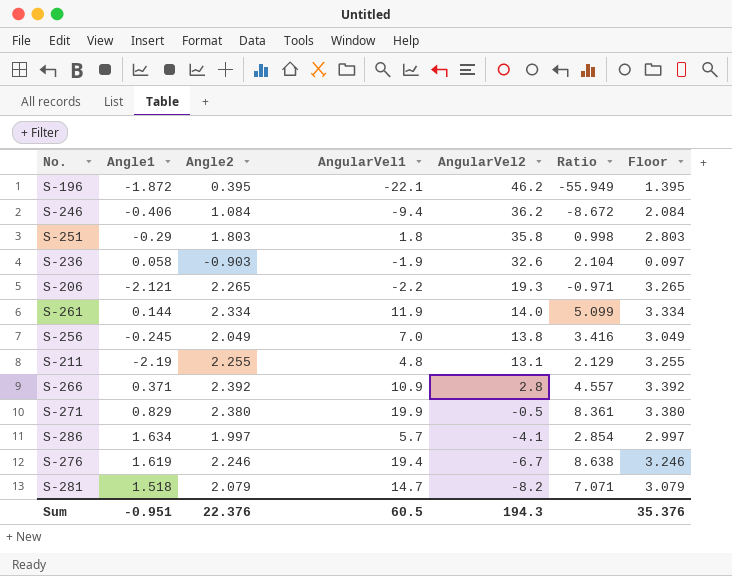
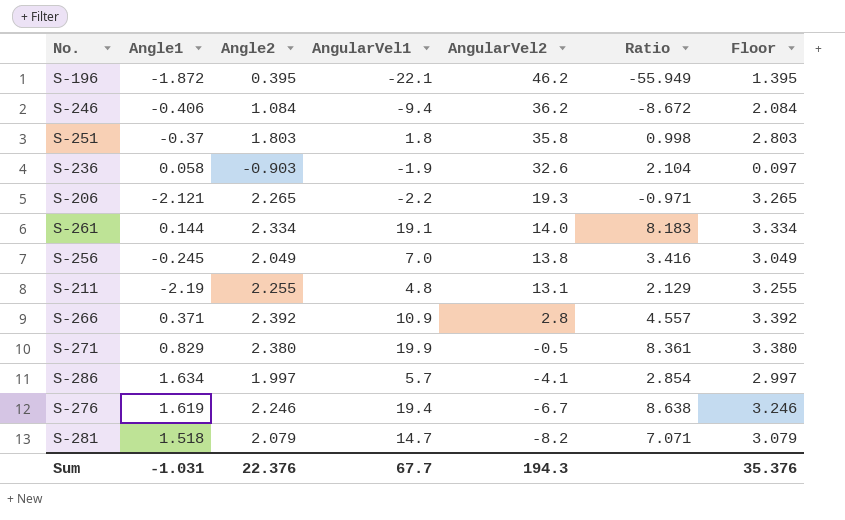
S-251 | Angle1: -0.29 -> -0.37
S-261 | AngularVel1: 11.9 -> 19.1
S-261 | Ratio: 5.099 -> 8.183
Sum | Angle1: -0.951 -> -1.031
Sum | AngularVel1: 60.5 -> 67.7

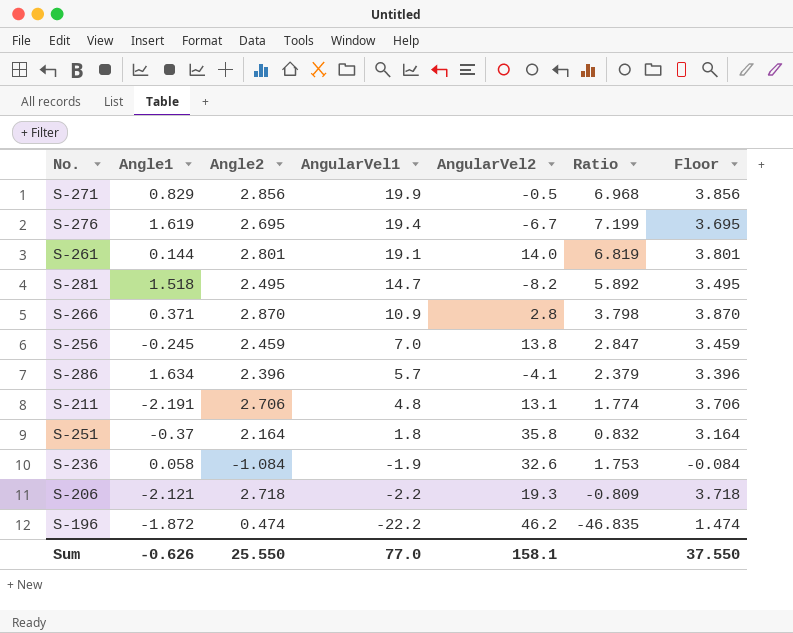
row order: AngularVel2 descending -> AngularVel1 descending
row S-246: -0.406 | 1.084 | -9.4 | 36.2 | -8.672 | 2.084 -> none
S-271 | Angle2: 2.380 -> 2.856
S-271 | Ratio: 8.361 -> 6.968
S-271 | Floor: 3.380 -> 3.856
S-276 | Angle2: 2.246 -> 2.695
S-276 | Ratio: 8.638 -> 7.199
S-276 | Floor: 3.246 -> 3.695
S-261 | Angle2: 2.334 -> 2.801
S-261 | Ratio: 8.183 -> 6.819
S-261 | Floor: 3.334 -> 3.801
S-281 | Angle2: 2.079 -> 2.495
S-281 | Ratio: 7.071 -> 5.892
S-281 | Floor: 3.079 -> 3.495
S-266 | Angle2: 2.392 -> 2.870
S-266 | Ratio: 4.557 -> 3.798
S-266 | Floor: 3.392 -> 3.870
S-256 | Angle2: 2.049 -> 2.459
S-256 | Ratio: 3.416 -> 2.847
S-256 | Floor: 3.049 -> 3.459
S-286 | Angle2: 1.997 -> 2.396
S-286 | Ratio: 2.854 -> 2.379
S-286 | Floor: 2.997 -> 3.396
S-211 | Angle1: -2.19 -> -2.191
S-211 | Angle2: 2.255 -> 2.706
S-211 | Ratio: 2.129 -> 1.774
S-211 | Floor: 3.255 -> 3.706
S-251 | Angle2: 1.803 -> 2.164
S-251 | Ratio: 0.998 -> 0.832
S-251 | Floor: 2.803 -> 3.164
S-236 | Angle2: -0.903 -> -1.084
S-236 | Ratio: 2.104 -> 1.753
S-236 | Floor: 0.097 -> -0.084
S-206 | Angle2: 2.265 -> 2.718
S-206 | Ratio: -0.971 -> -0.809
S-206 | Floor: 3.265 -> 3.718
S-196 | Angle2: 0.395 -> 0.474
S-196 | AngularVel1: -22.1 -> -22.2
S-196 | Ratio: -55.949 -> -46.835
S-196 | Floor: 1.395 -> 1.474
Sum | Angle1: -1.031 -> -0.626
Sum | Angle2: 22.376 -> 25.550
Sum | AngularVel1: 67.7 -> 77.0
Sum | AngularVel2: 194.3 -> 158.1
Sum | Floor: 35.376 -> 37.550

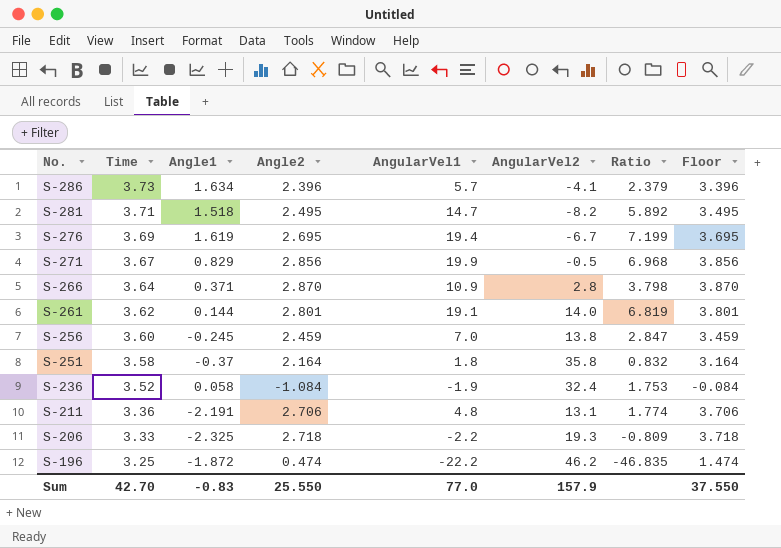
row order: AngularVel1 descending -> No. descending
column Time | position: none -> 2
S-236 | AngularVel2: 32.6 -> 32.4
S-206 | Angle1: -2.121 -> -2.325
Sum | Angle1: -0.626 -> -0.83
Sum | AngularVel2: 158.1 -> 157.9

